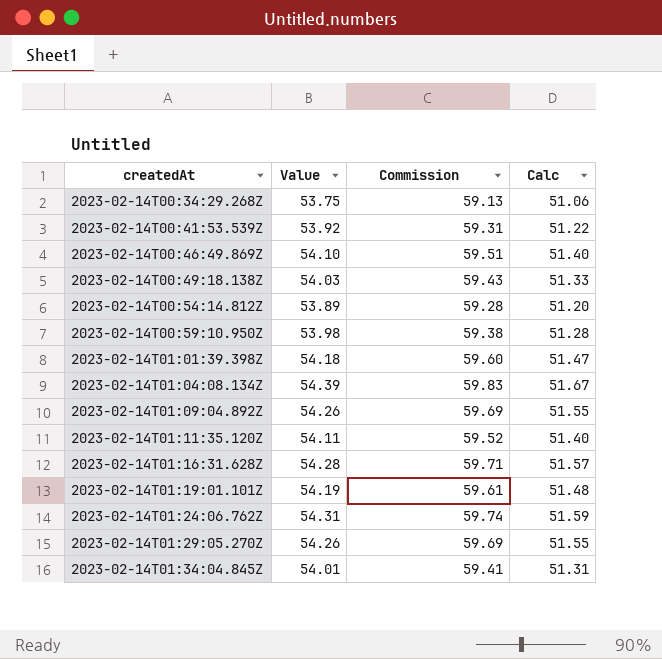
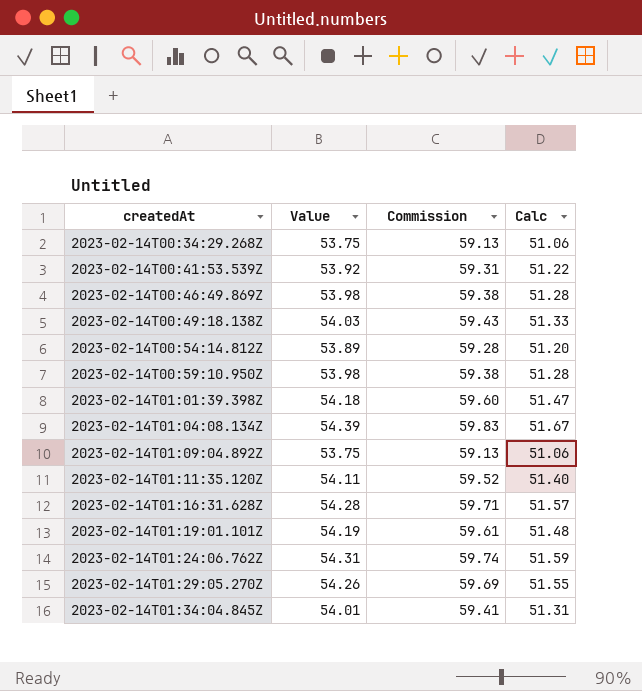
2023-02-14T00:46:49.869Z | Value: 54.10 -> 53.98
2023-02-14T00:46:49.869Z | Commission: 59.51 -> 59.38
2023-02-14T00:46:49.869Z | Calc: 51.40 -> 51.28
2023-02-14T01:09:04.892Z | Value: 54.26 -> 53.75
2023-02-14T01:09:04.892Z | Commission: 59.69 -> 59.13
2023-02-14T01:09:04.892Z | Calc: 51.55 -> 51.06

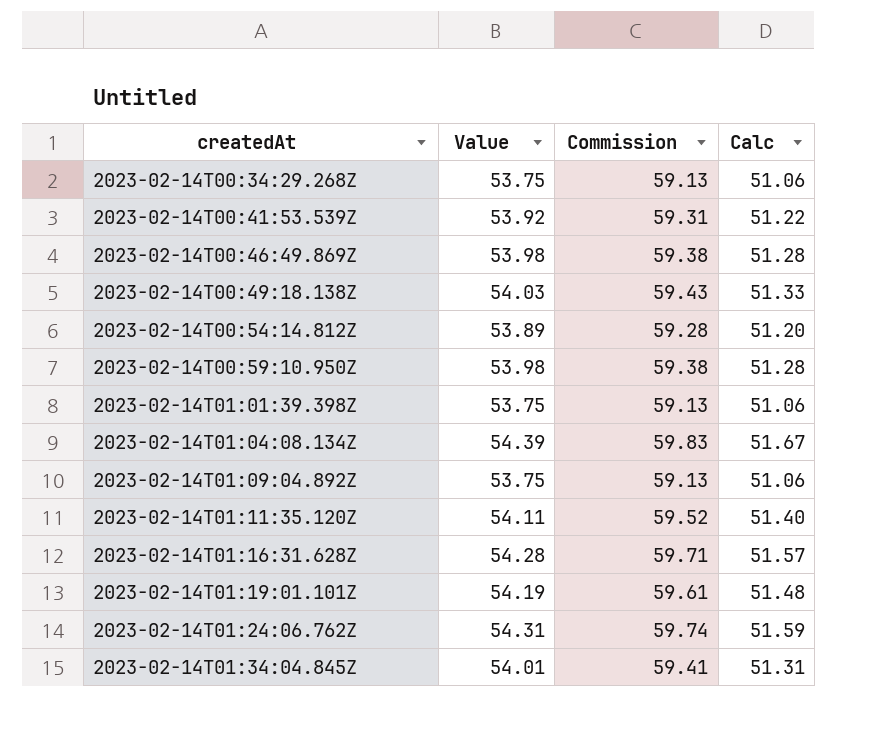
row 2023-02-14T01:29:05.270Z: 54.26 | 59.69 | 51.55 -> none
2023-02-14T01:01:39.398Z | Value: 54.18 -> 53.75
2023-02-14T01:01:39.398Z | Commission: 59.60 -> 59.13
2023-02-14T01:01:39.398Z | Calc: 51.47 -> 51.06

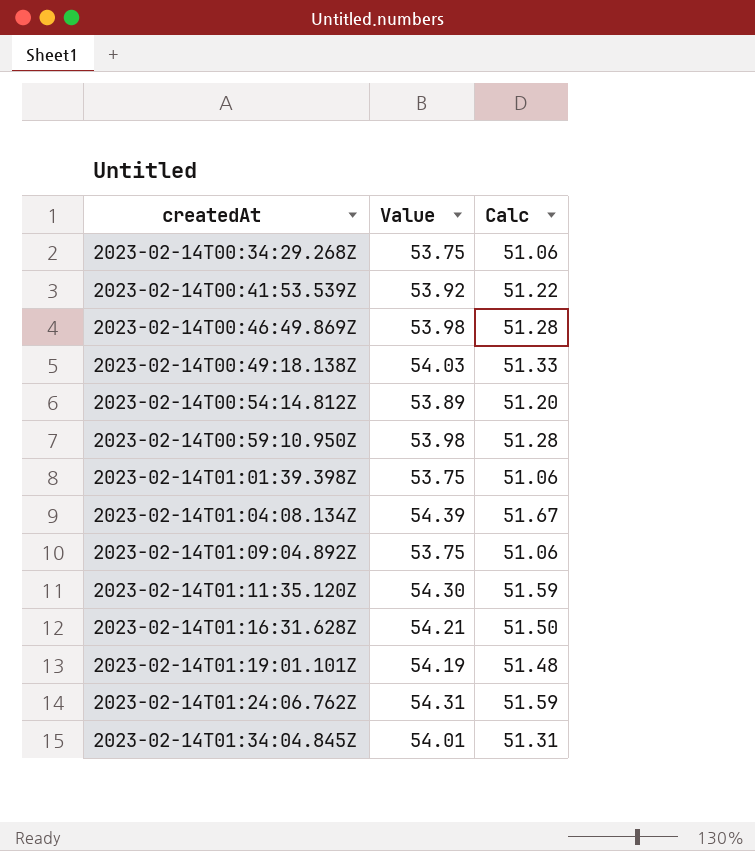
column Commission | formula: [Value] * 1.1 -> none
2023-02-14T01:11:35.120Z | Value: 54.11 -> 54.30
2023-02-14T01:11:35.120Z | Calc: 51.40 -> 51.59
2023-02-14T01:16:31.628Z | Value: 54.28 -> 54.21
2023-02-14T01:16:31.628Z | Calc: 51.57 -> 51.50

